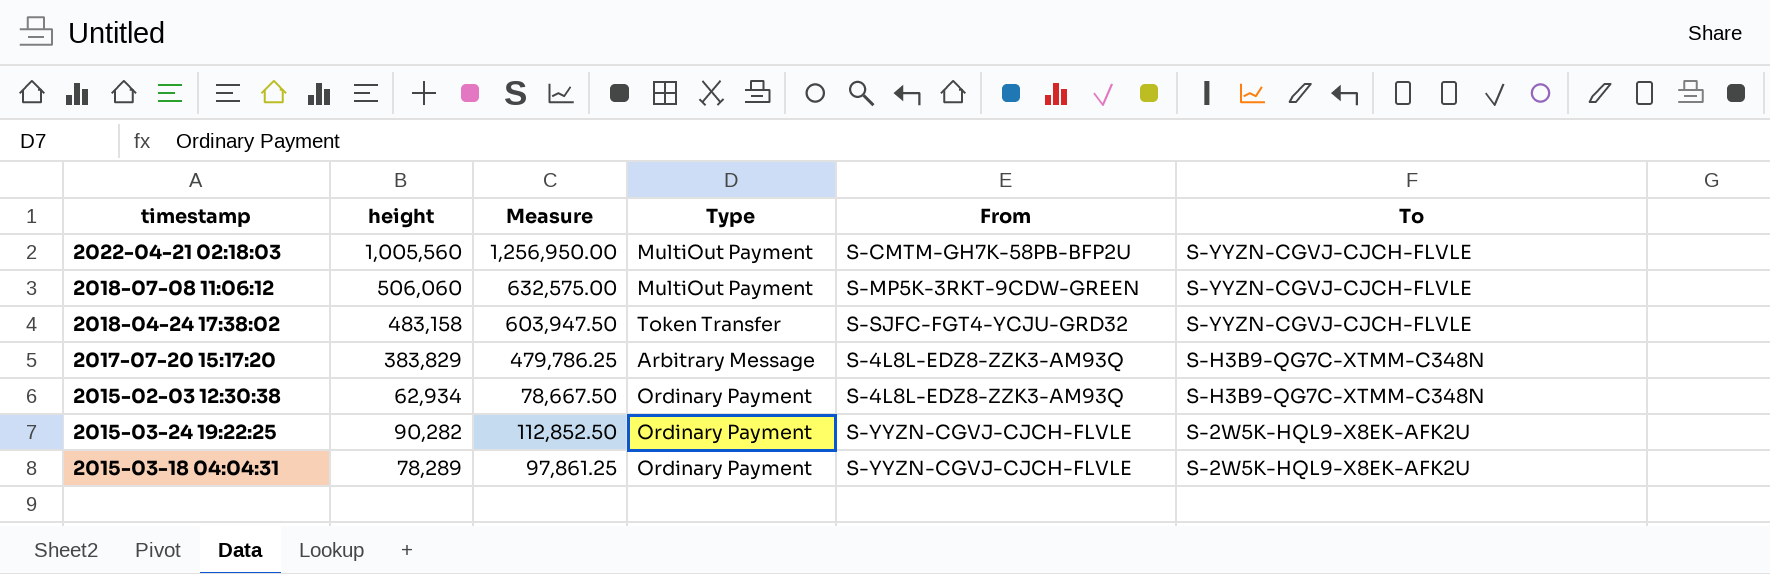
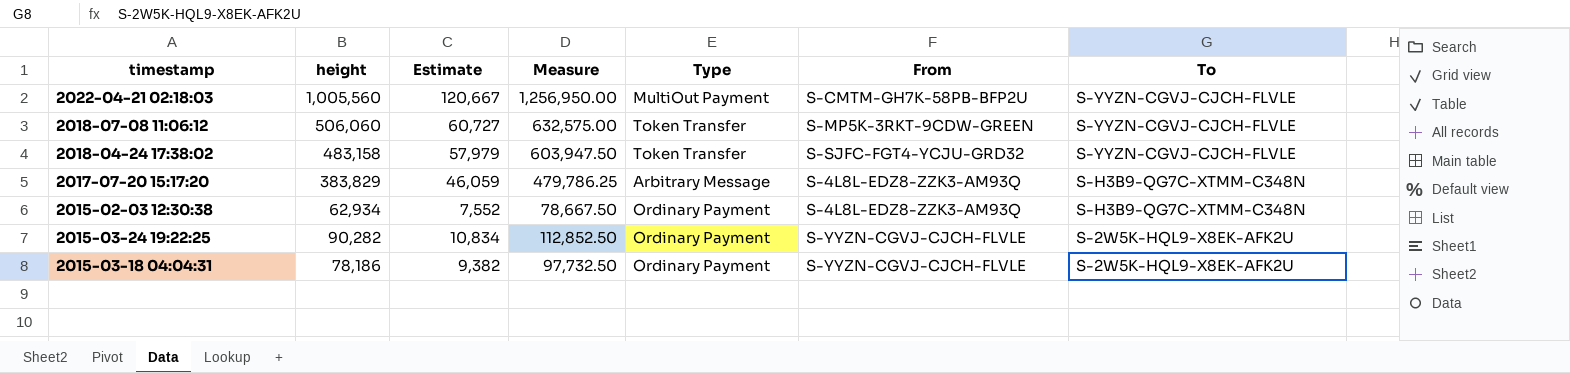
column Estimate | formula: none -> [height] * 0.12
2018-07-08 11:06:12 | Type: MultiOut Payment -> Token Transfer
2015-03-18 04:04:31 | height: 78,289 -> 78,186
2015-03-18 04:04:31 | Measure: 97,861.25 -> 97,732.50

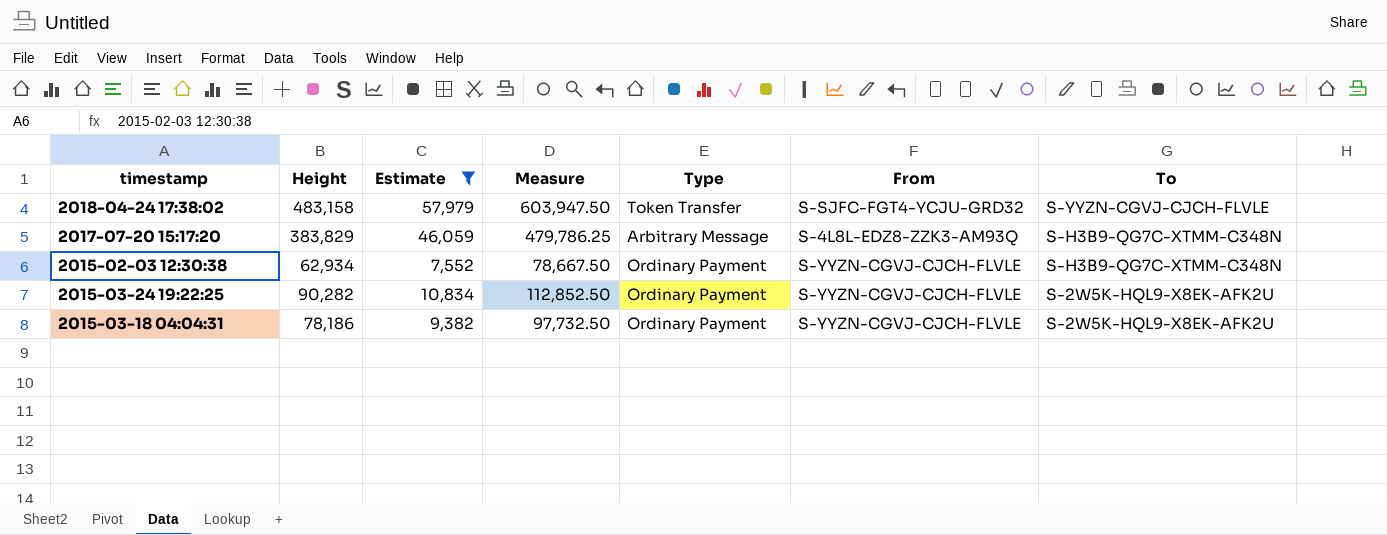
filter: none -> Estimate <= 57,979
column name: height -> Height
2015-02-03 12:30:38 | From: S-4L8L-EDZ8-ZZK3-AM93Q -> S-YYZN-CGVJ-CJCH-FLVLE

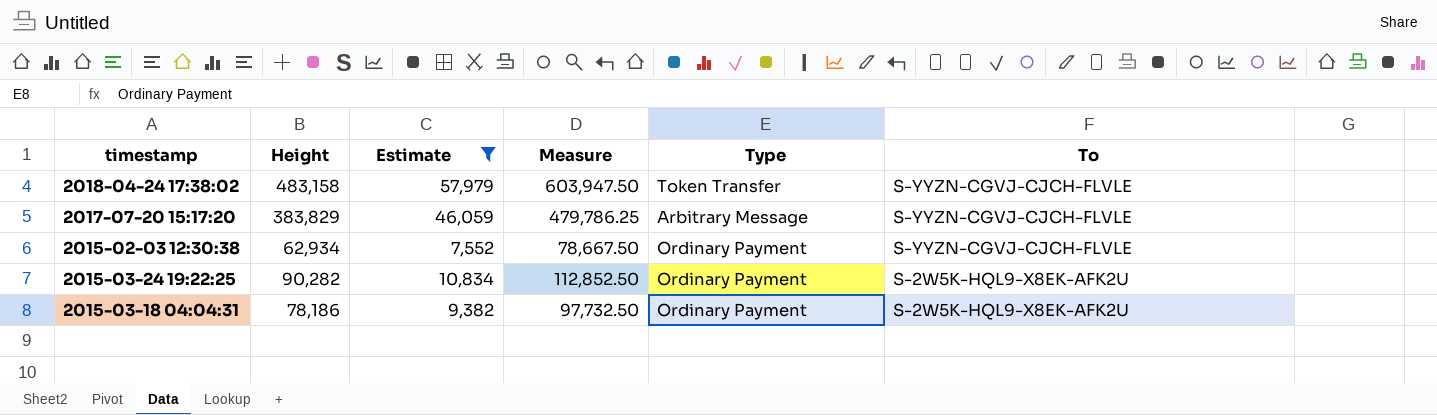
column From | position: 6 -> none
2017-07-20 15:17:20 | To: S-H3B9-QG7C-XTMM-C348N -> S-YYZN-CGVJ-CJCH-FLVLE
2015-02-03 12:30:38 | To: S-H3B9-QG7C-XTMM-C348N -> S-YYZN-CGVJ-CJCH-FLVLE

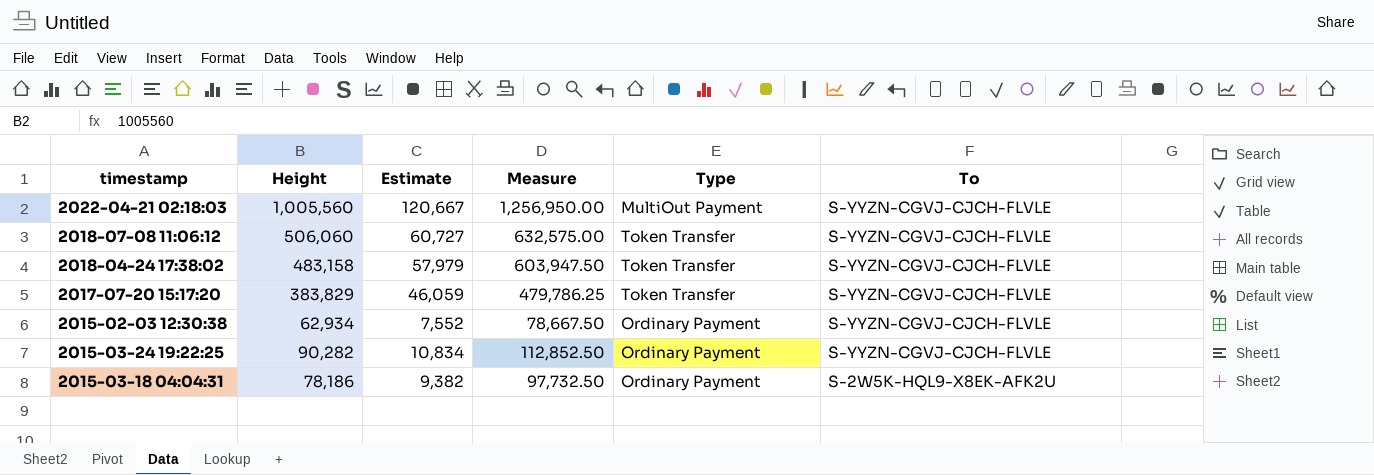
filter: Estimate <= 57,979 -> none
2017-07-20 15:17:20 | Type: Arbitrary Message -> Token Transfer
2015-03-24 19:22:25 | To: S-2W5K-HQL9-X8EK-AFK2U -> S-YYZN-CGVJ-CJCH-FLVLE

